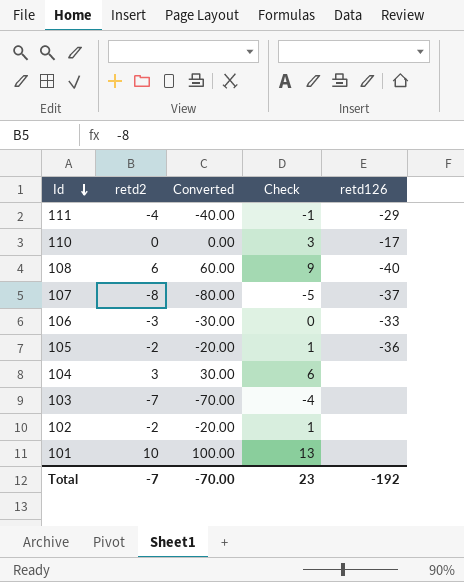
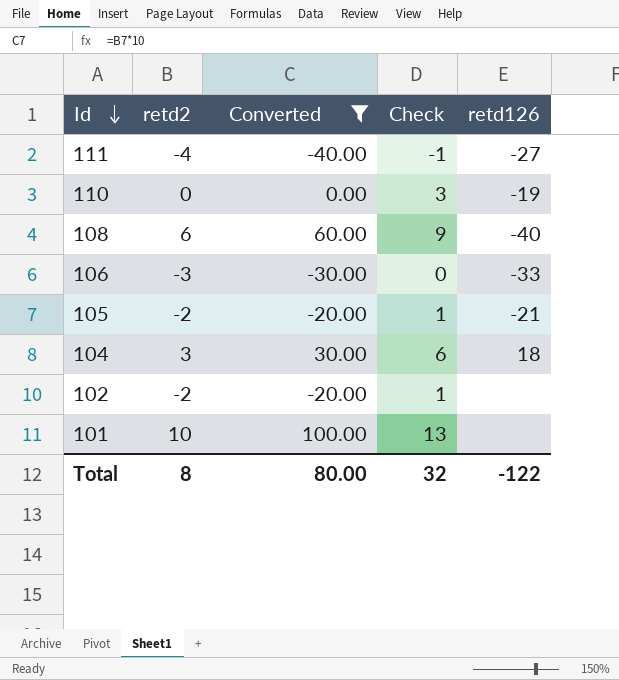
filter: none -> Converted >= -40.00
111 | retd126: -29 -> -27
110 | retd126: -17 -> -19
105 | retd126: -36 -> -21
104 | retd126: none -> 18
Total | retd2: -7 -> 8
Total | Converted: -70.00 -> 80.00
Total | Check: 23 -> 32
Total | retd126: -192 -> -122

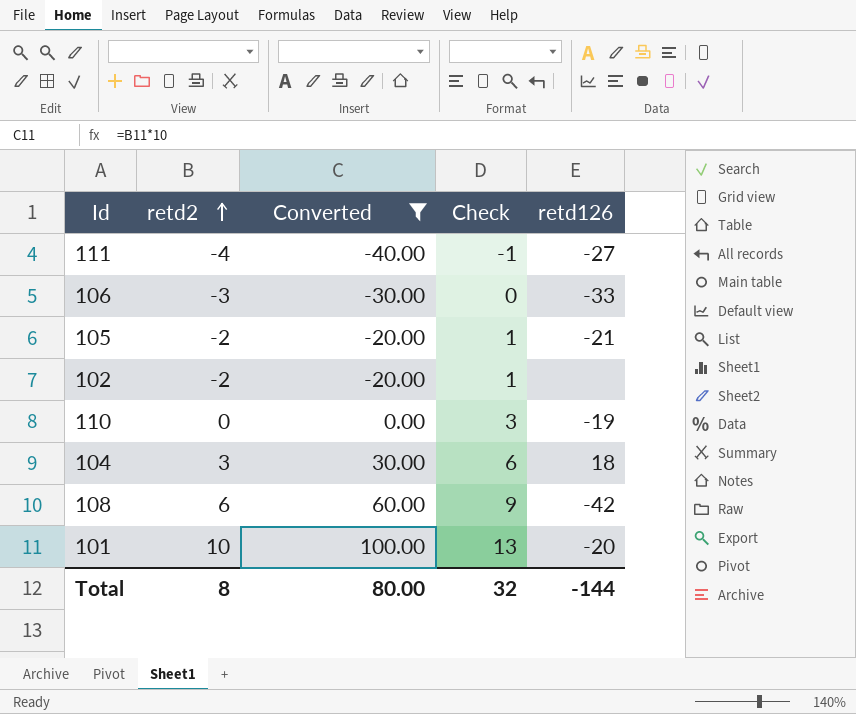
row order: Id descending -> retd2 ascending
108 | retd126: -40 -> -42
101 | retd126: none -> -20
Total | retd126: -122 -> -144

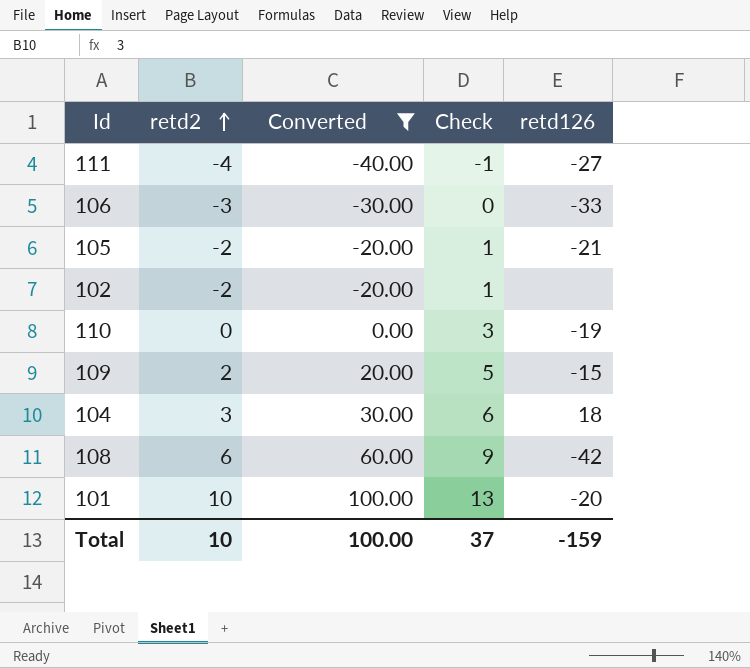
row 109: none -> 2 | 20.00 | 5 | -15
Total | retd2: 8 -> 10
Total | Converted: 80.00 -> 100.00
Total | Check: 32 -> 37
Total | retd126: -144 -> -159

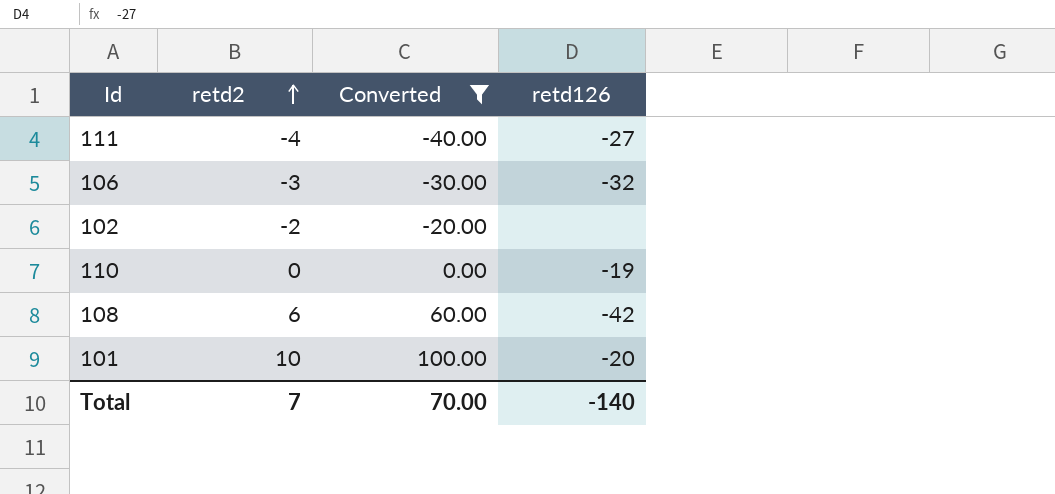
column Check | formula: [retd2] + 3 -> none
row 105: -2 | -20.00 | 1 | -21 -> none
row 109: 2 | 20.00 | 5 | -15 -> none
row 104: 3 | 30.00 | 6 | 18 -> none
106 | retd126: -33 -> -32
Total | retd2: 10 -> 7
Total | Converted: 100.00 -> 70.00
Total | retd126: -159 -> -140

